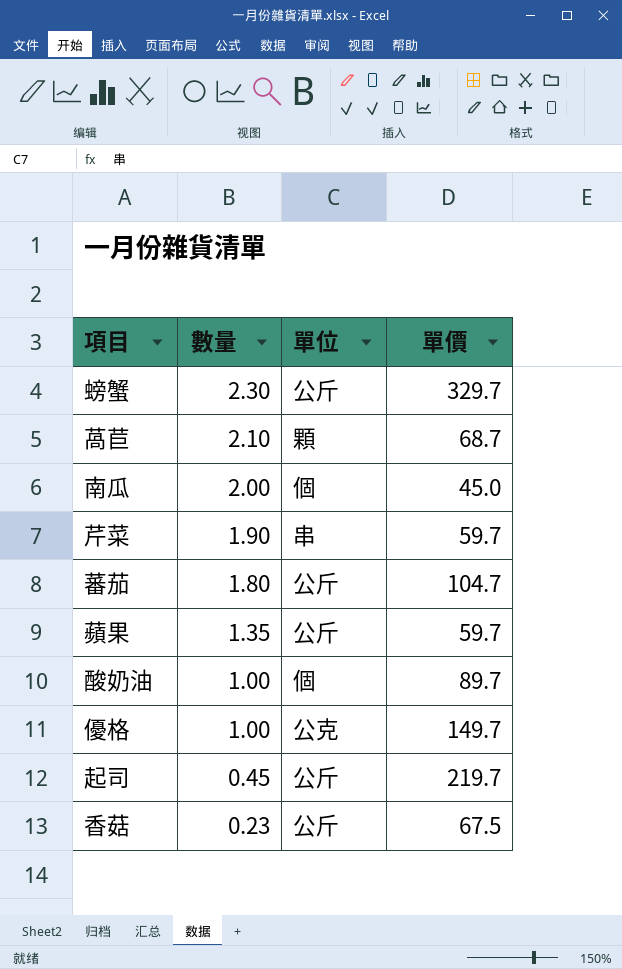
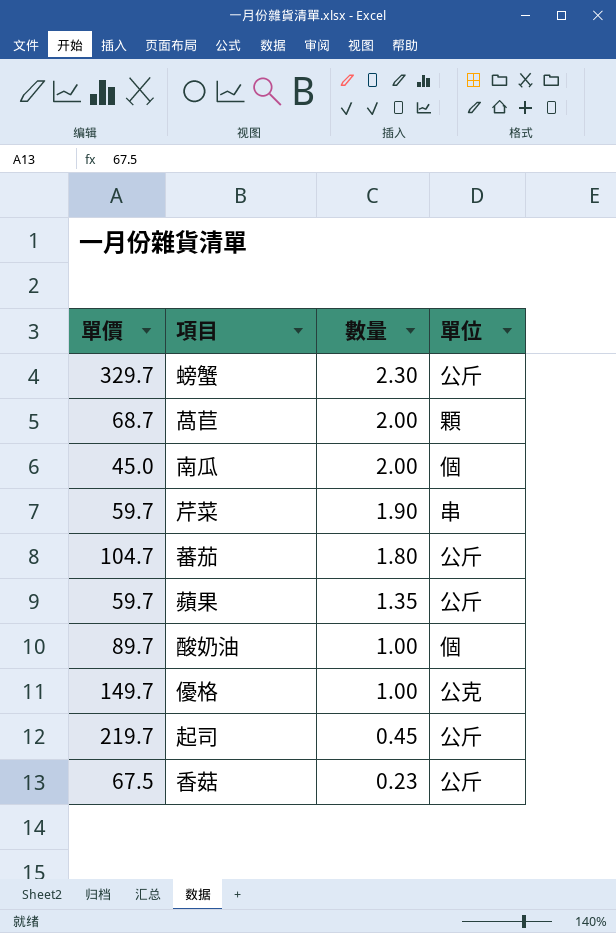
column 單價 | position: 4 -> 1
萵苣 | 數量: 2.10 -> 2.00

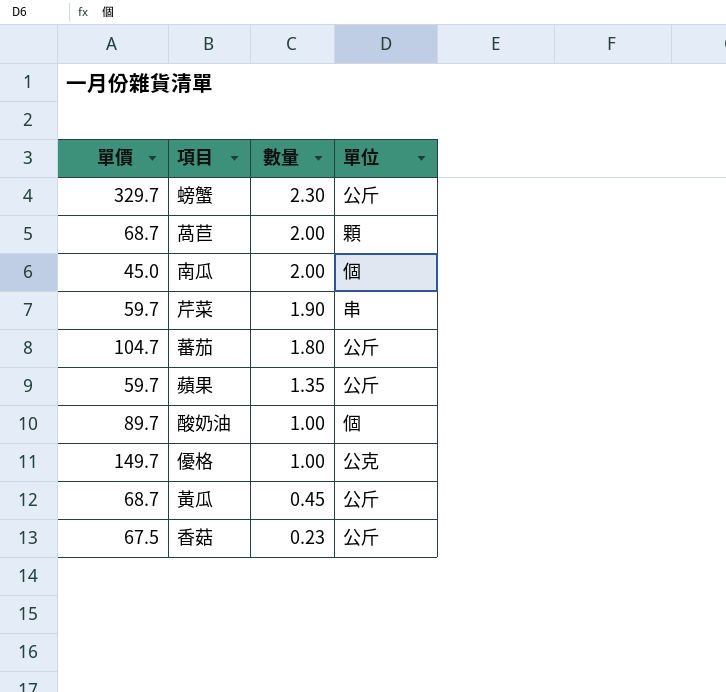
row 起司: 219.7 | 0.45 | 公斤 -> none
row 黃瓜: none -> 68.7 | 0.45 | 公斤

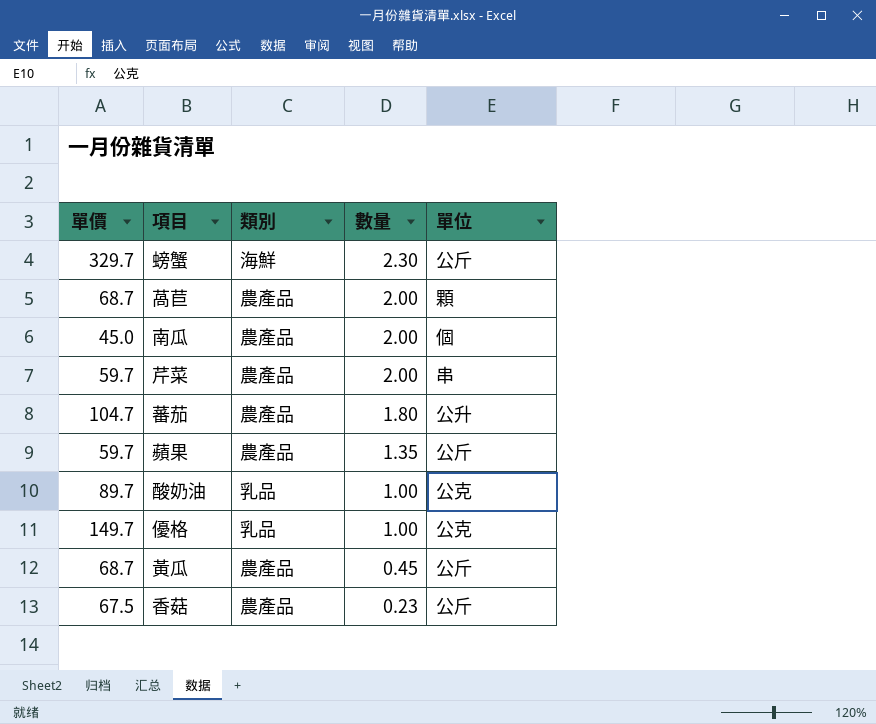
column 類別 | position: none -> 3
芹菜 | 數量: 1.90 -> 2.00
蕃茄 | 單位: 公斤 -> 公升
酸奶油 | 單位: 個 -> 公克

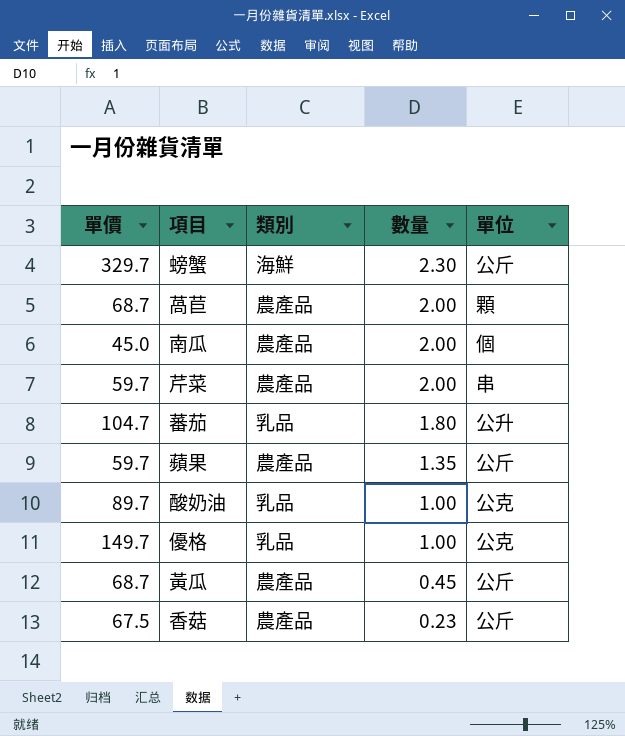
蕃茄 | 類別: 農產品 -> 乳品

